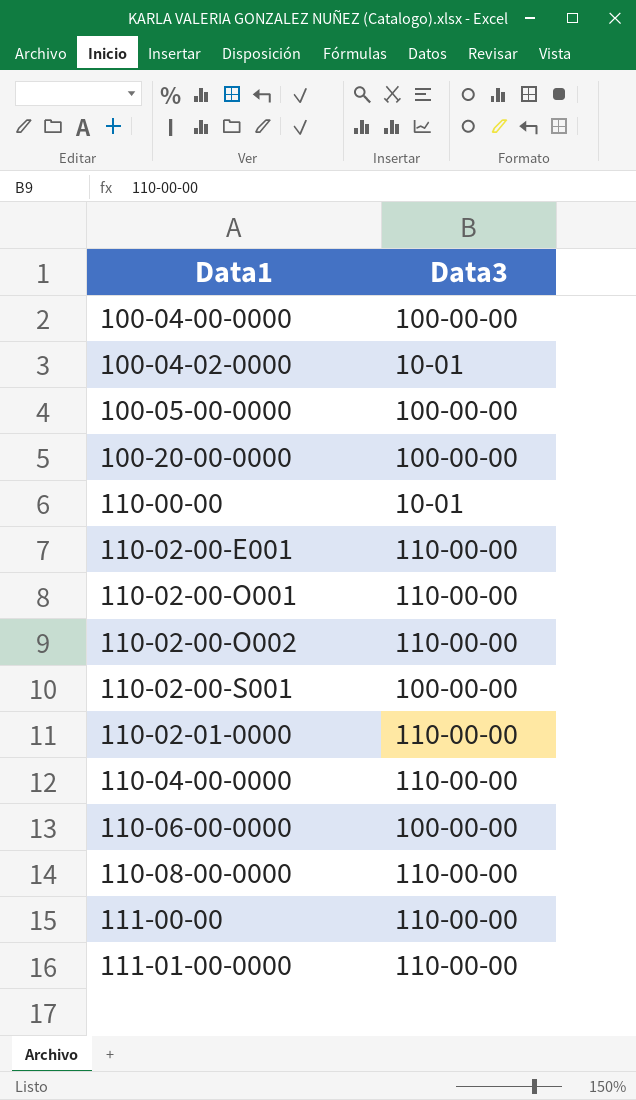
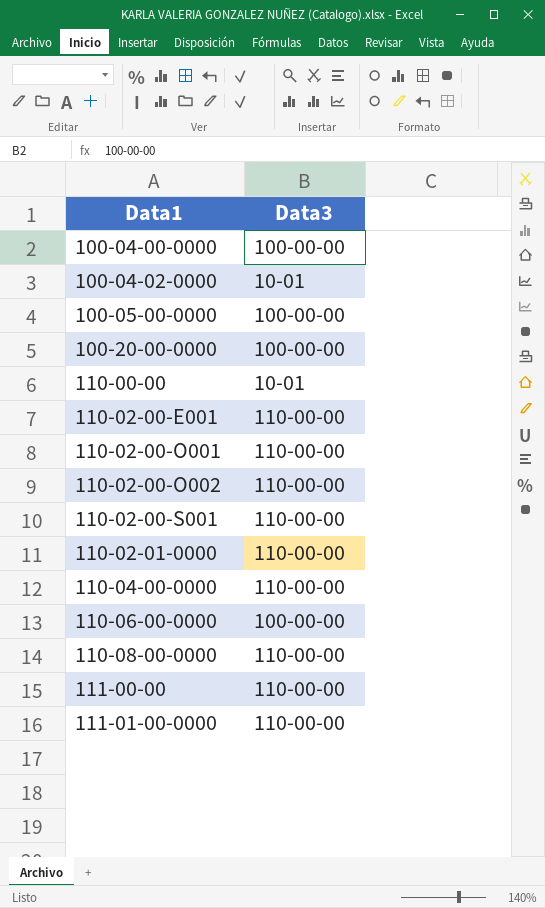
110-02-00-S001 | Data3: 100-00-00 -> 110-00-00

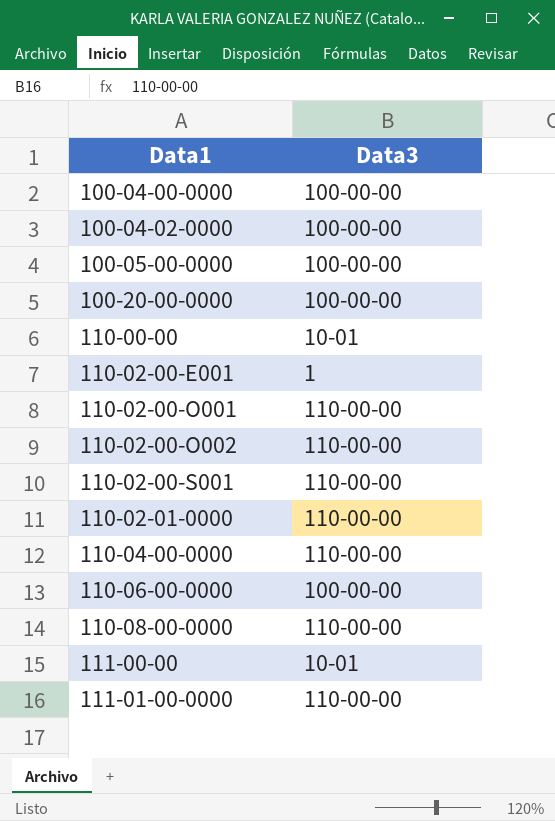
100-04-02-0000 | Data3: 10-01 -> 100-00-00
110-02-00-E001 | Data3: 110-00-00 -> 1
111-00-00 | Data3: 110-00-00 -> 10-01

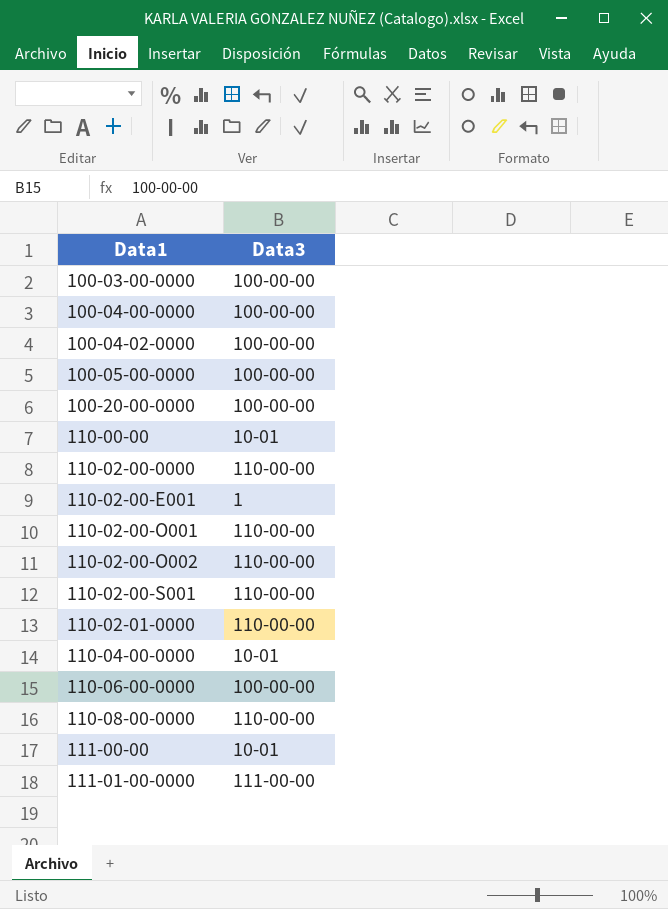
row 100-03-00-0000: none -> 100-00-00
row 110-02-00-0000: none -> 110-00-00
110-04-00-0000 | Data3: 110-00-00 -> 10-01
111-01-00-0000 | Data3: 110-00-00 -> 111-00-00

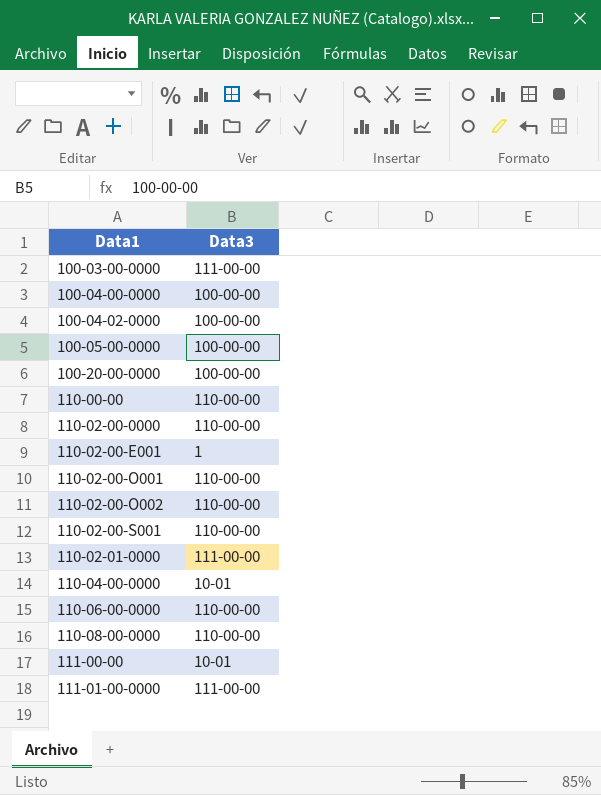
100-03-00-0000 | Data3: 100-00-00 -> 111-00-00
110-00-00 | Data3: 10-01 -> 110-00-00
110-02-01-0000 | Data3: 110-00-00 -> 111-00-00
110-06-00-0000 | Data3: 100-00-00 -> 110-00-00

